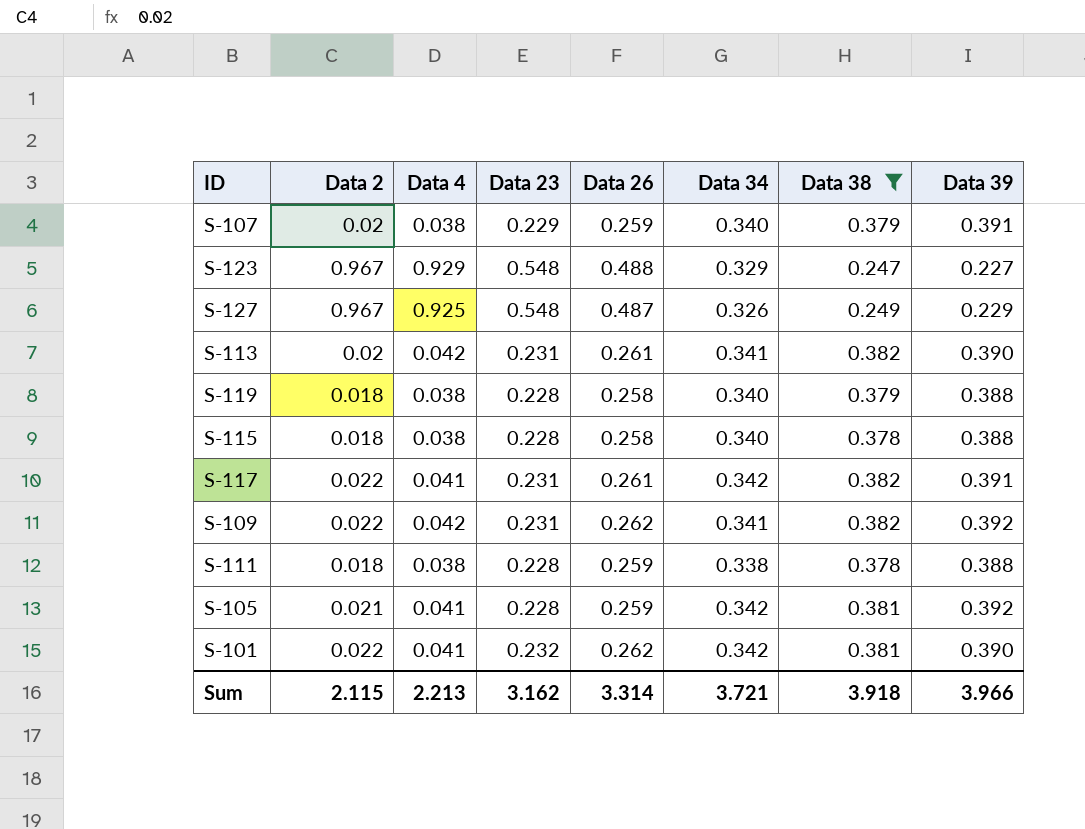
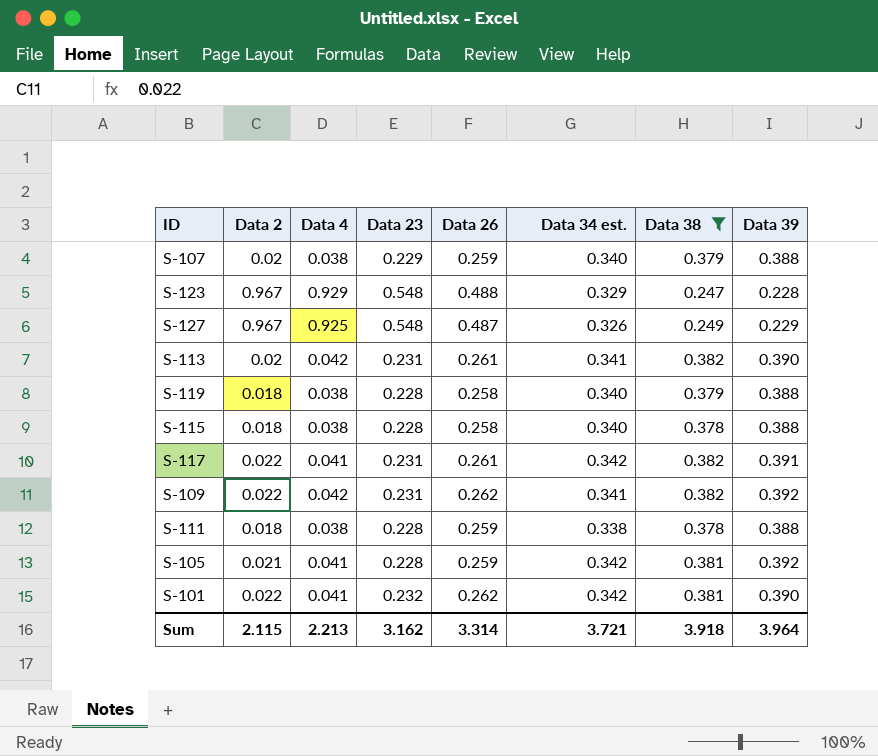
column name: Data 34 -> Data 34 est.
S-107 | Data 39: 0.391 -> 0.388
S-123 | Data 39: 0.227 -> 0.228
Sum | Data 39: 3.966 -> 3.964

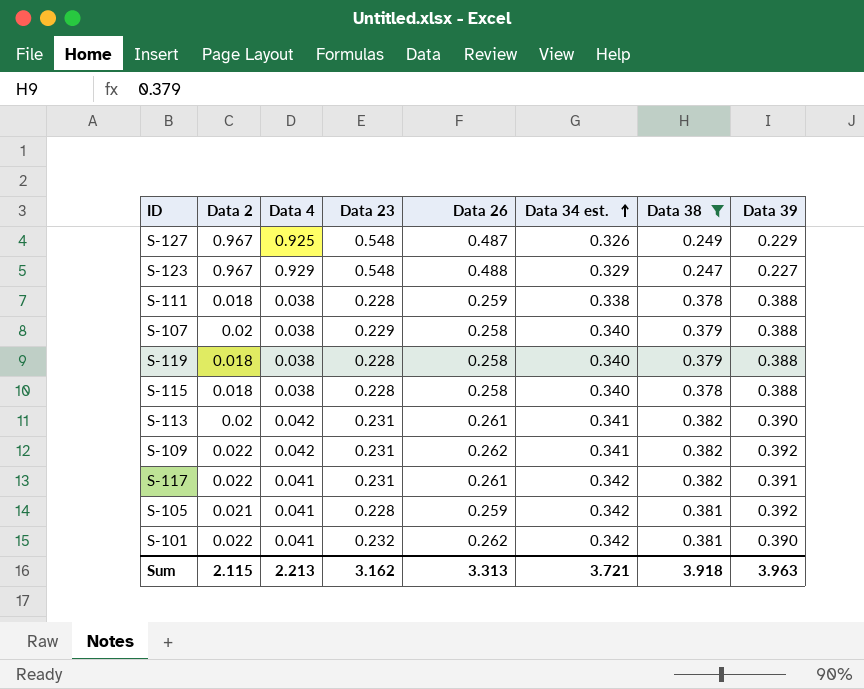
row order: none -> Data 34 est. ascending
S-123 | Data 39: 0.228 -> 0.227
S-107 | Data 26: 0.259 -> 0.258
Sum | Data 26: 3.314 -> 3.313
Sum | Data 39: 3.964 -> 3.963

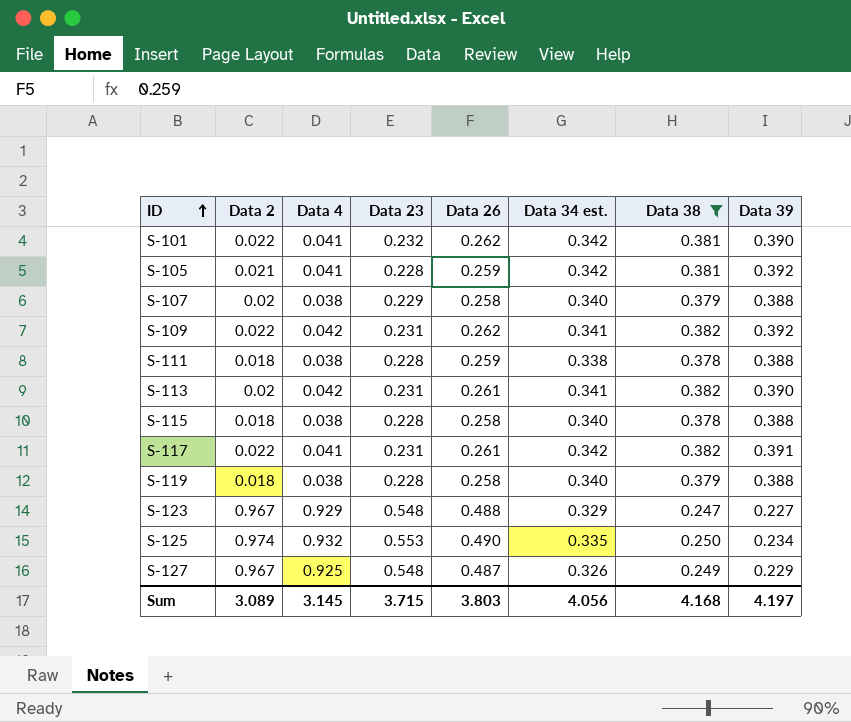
row order: Data 34 est. ascending -> ID ascending
row S-125: none -> 0.974 | 0.932 | 0.553 | 0.490 | 0.335 | 0.250 | 0.234
Sum | Data 2: 2.115 -> 3.089
Sum | Data 4: 2.213 -> 3.145
Sum | Data 23: 3.162 -> 3.715
Sum | Data 26: 3.313 -> 3.803
Sum | Data 34 est.: 3.721 -> 4.056
Sum | Data 38: 3.918 -> 4.168
Sum | Data 39: 3.963 -> 4.197

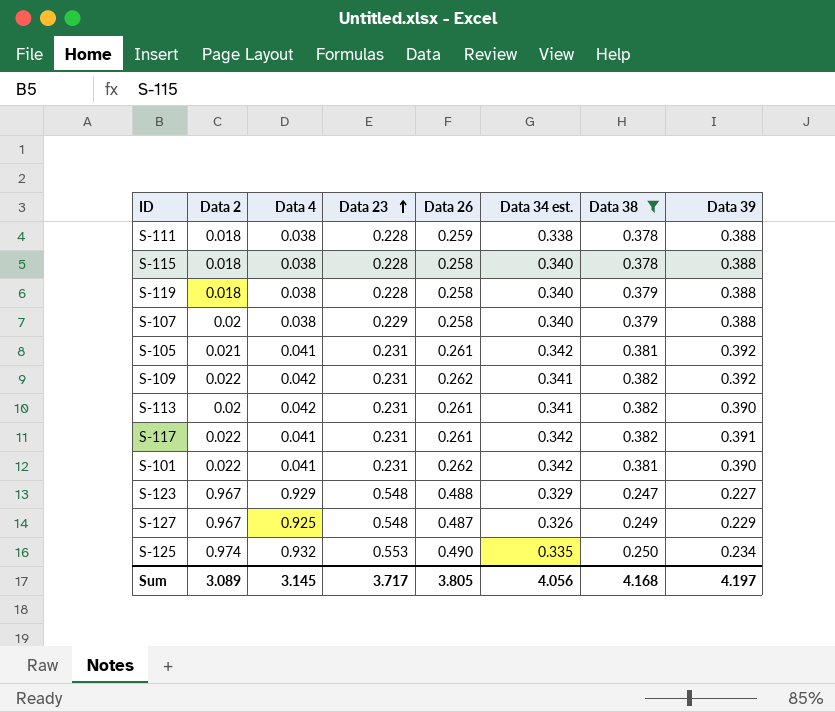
row order: ID ascending -> Data 23 ascending
S-105 | Data 23: 0.228 -> 0.231
S-105 | Data 26: 0.259 -> 0.261
S-101 | Data 23: 0.232 -> 0.231
Sum | Data 23: 3.715 -> 3.717
Sum | Data 26: 3.803 -> 3.805

